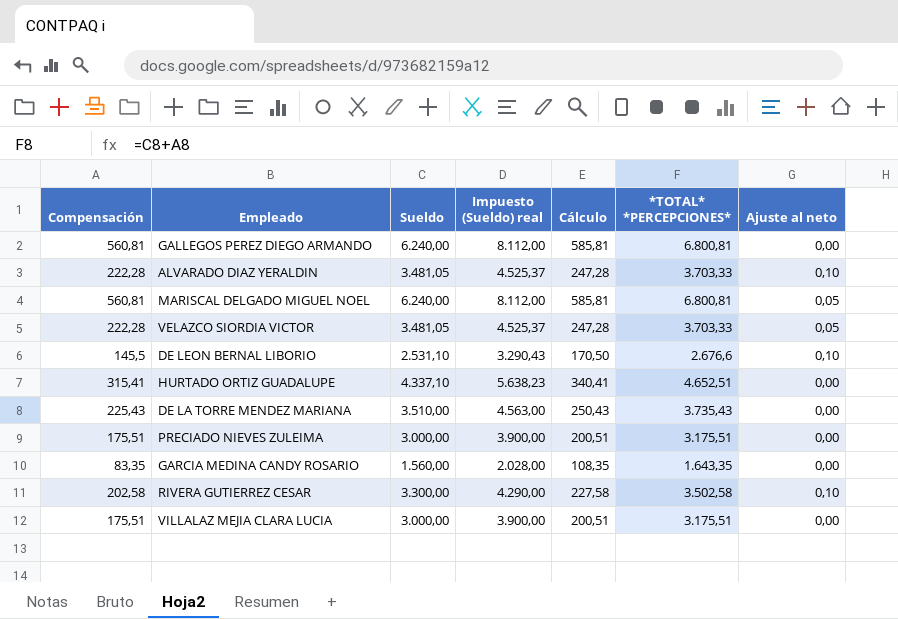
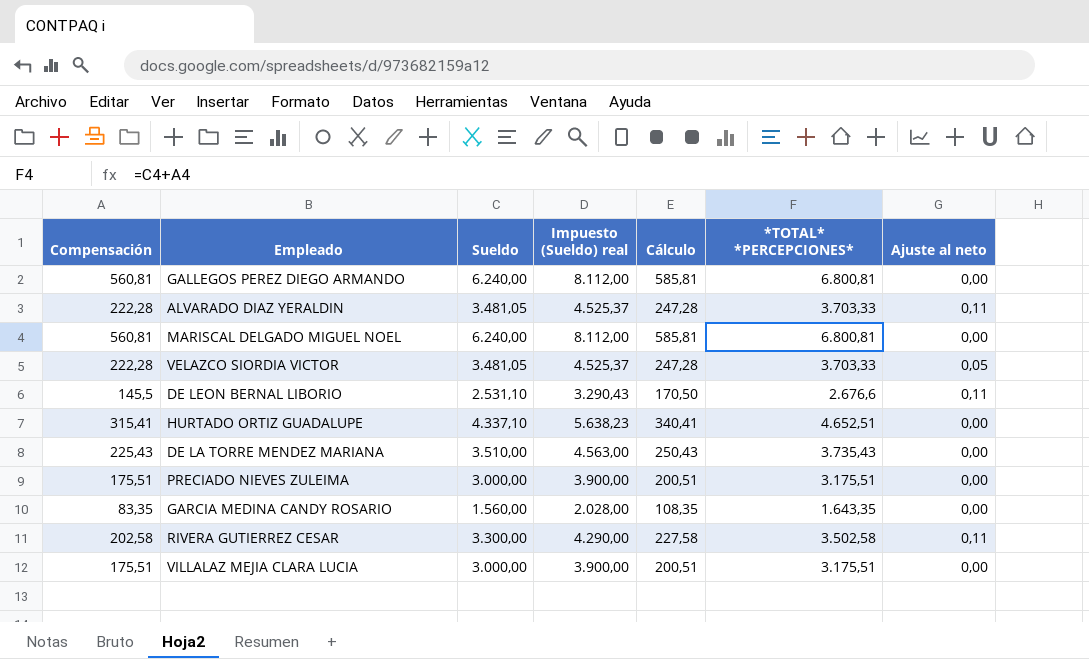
ALVARADO DIAZ YERALDIN | Ajuste al neto: 0,10 -> 0,11
MARISCAL DELGADO MIGUEL NOEL | Ajuste al neto: 0,05 -> 0,00
DE LEON BERNAL LIBORIO | Ajuste al neto: 0,10 -> 0,11
RIVERA GUTIERREZ CESAR | Ajuste al neto: 0,10 -> 0,11

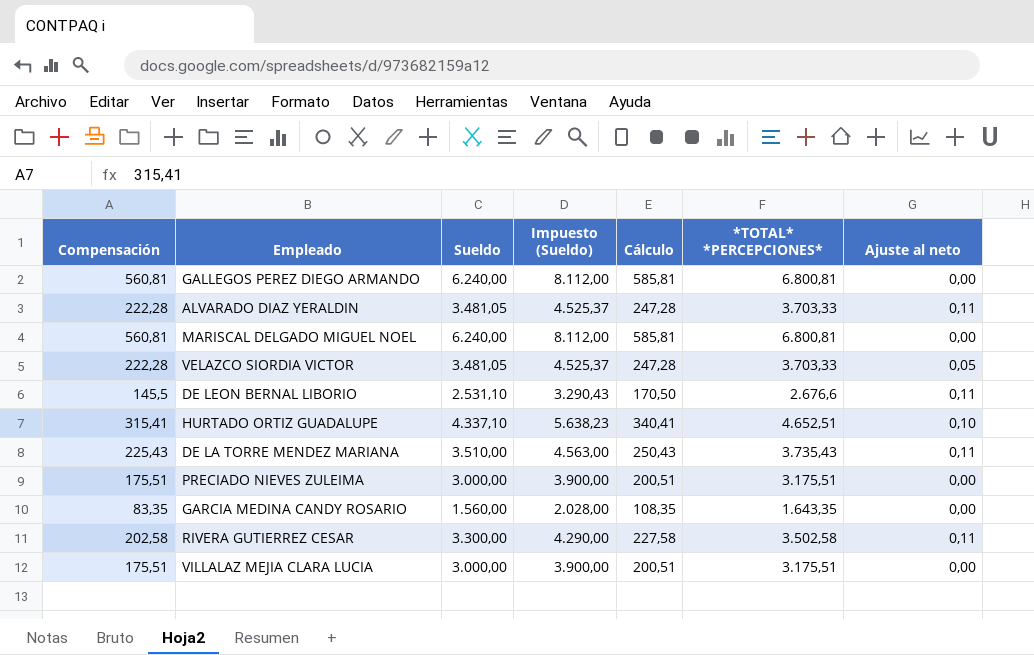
column name: Impuesto (Sueldo) real -> Impuesto (Sueldo)
HURTADO ORTIZ GUADALUPE | Ajuste al neto: 0,00 -> 0,10
DE LA TORRE MENDEZ MARIANA | Ajuste al neto: 0,00 -> 0,11

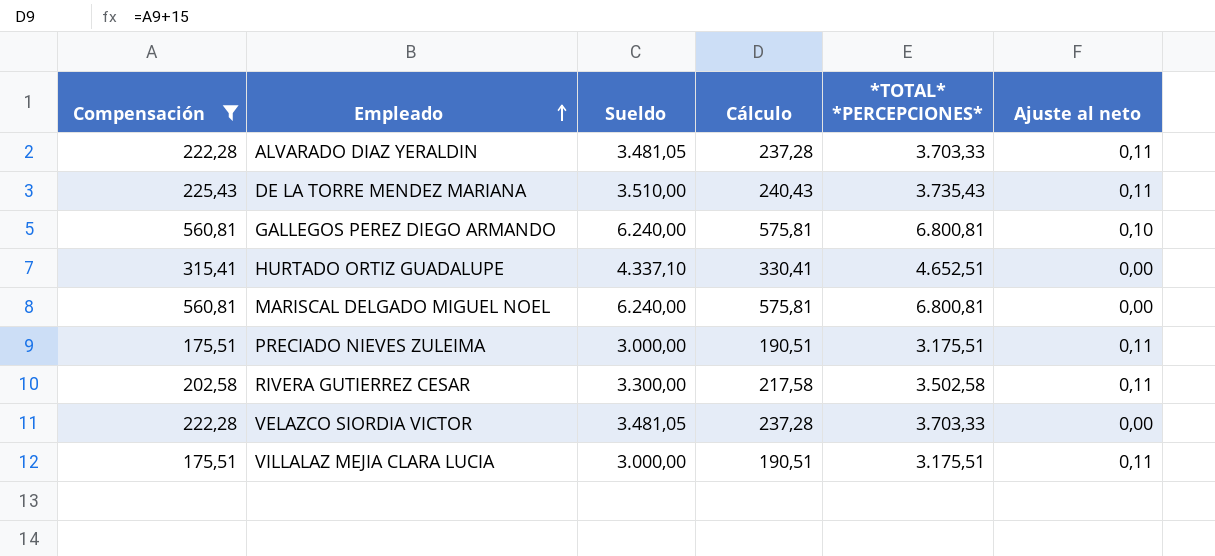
filter: none -> Compensación >= 175,51
row order: none -> Empleado ascending
column Impuesto (Sueldo) | formula: [Sueldo] * 1,3 -> none
column Cálculo | formula: [Compensación] + 25 -> [Compensación] + 15
GALLEGOS PEREZ DIEGO ARMANDO | Ajuste al neto: 0,00 -> 0,10
HURTADO ORTIZ GUADALUPE | Ajuste al neto: 0,10 -> 0,00
PRECIADO NIEVES ZULEIMA | Ajuste al neto: 0,00 -> 0,11
VELAZCO SIORDIA VICTOR | Ajuste al neto: 0,05 -> 0,00
VILLALAZ MEJIA CLARA LUCIA | Ajuste al neto: 0,00 -> 0,11

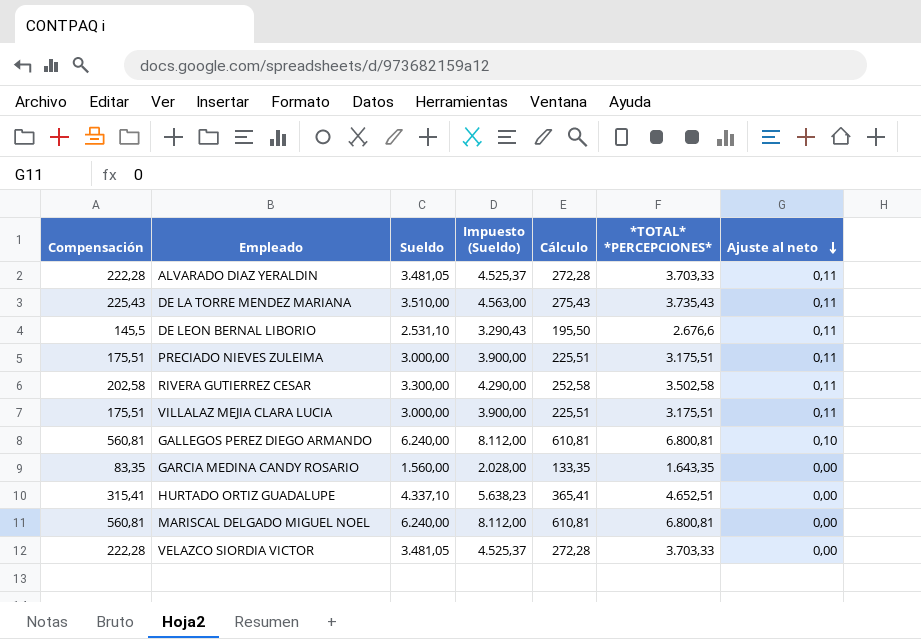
filter: Compensación >= 175,51 -> none
row order: Empleado ascending -> Ajuste al neto descending
column Impuesto (Sueldo) | formula: none -> [Sueldo] * 1,3
column Cálculo | formula: [Compensación] + 15 -> [Compensación] + 50

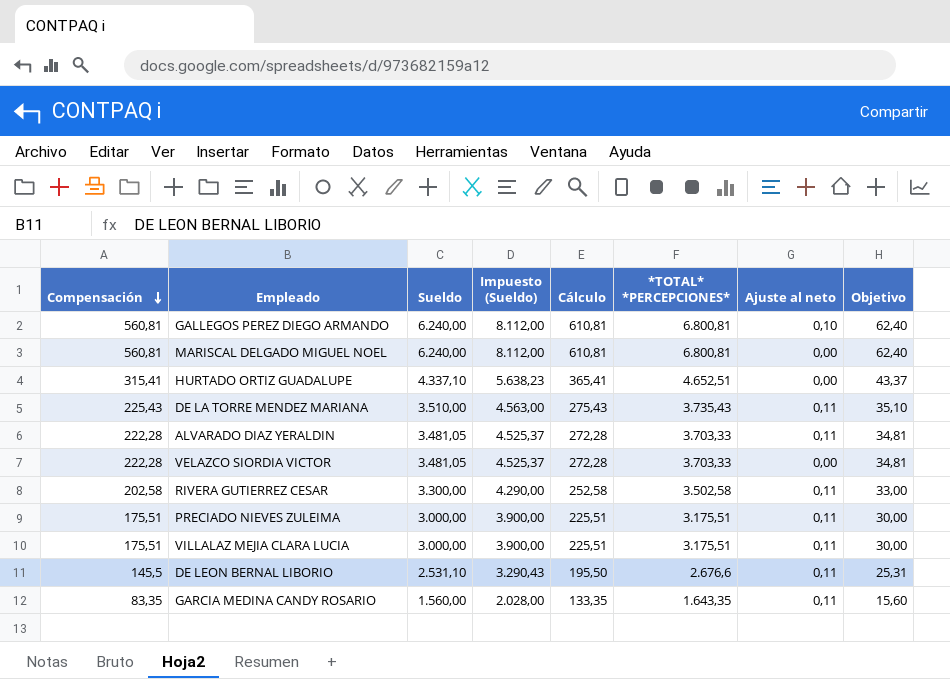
row order: Ajuste al neto descending -> Compensación descending
column Objetivo | formula: none -> [Sueldo] * 0,01
GARCIA MEDINA CANDY ROSARIO | Ajuste al neto: 0,00 -> 0,11

